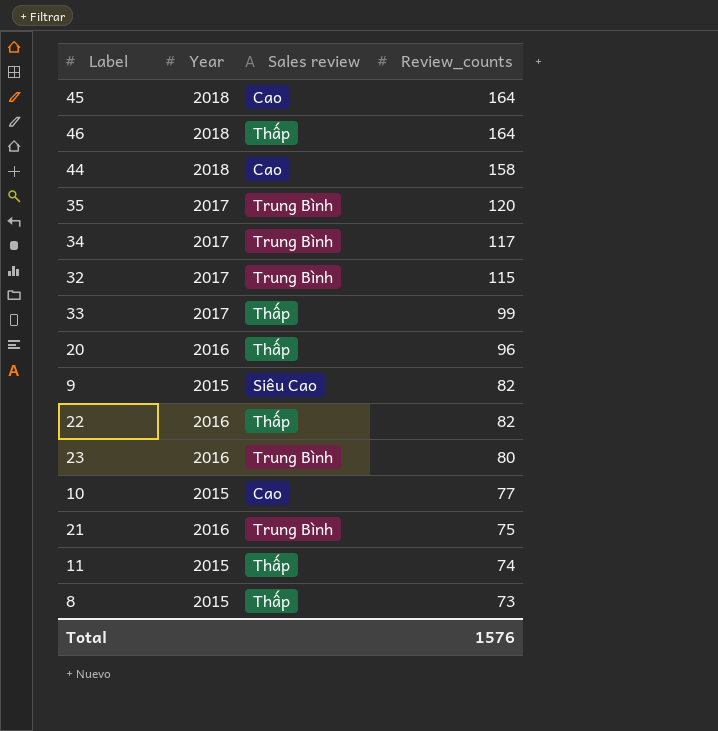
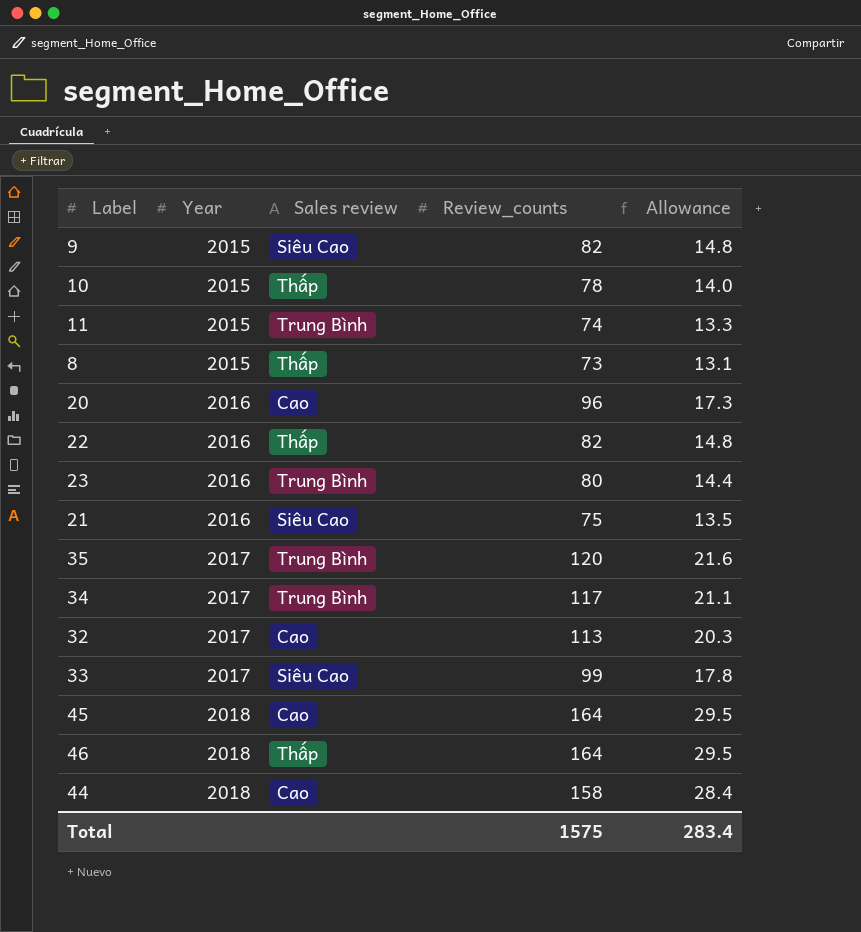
row order: Review_counts descending -> Year ascending
column Allowance | formula: none -> [Review_counts] * 0.18
10 | Sales review: Cao -> Thấp
10 | Review_counts: 77 -> 78
11 | Sales review: Thấp -> Trung Bình
20 | Sales review: Thấp -> Cao
21 | Sales review: Trung Bình -> Siêu Cao
32 | Sales review: Trung Bình -> Cao
32 | Review_counts: 115 -> 113
33 | Sales review: Thấp -> Siêu Cao
Total | Review_counts: 1576 -> 1575

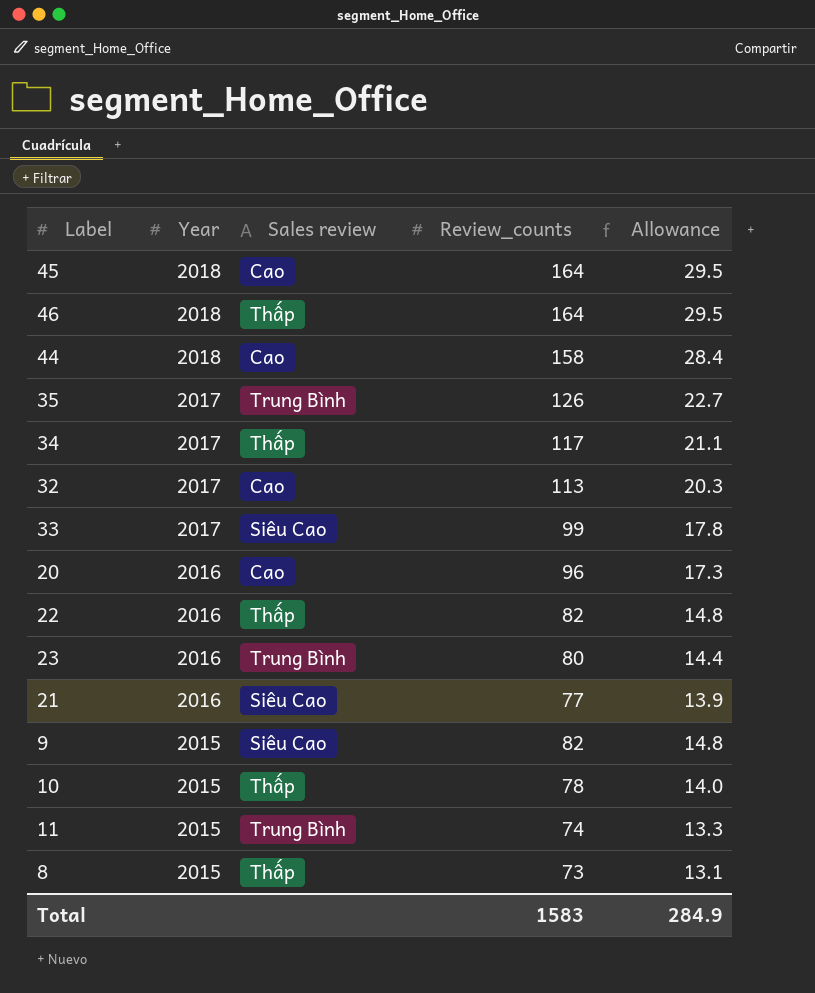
row order: Year ascending -> Year descending
35 | Review_counts: 120 -> 126
35 | Allowance: 21.6 -> 22.7
34 | Sales review: Trung Bình -> Thấp
21 | Review_counts: 75 -> 77
21 | Allowance: 13.5 -> 13.9
Total | Review_counts: 1575 -> 1583
Total | Allowance: 283.4 -> 284.9

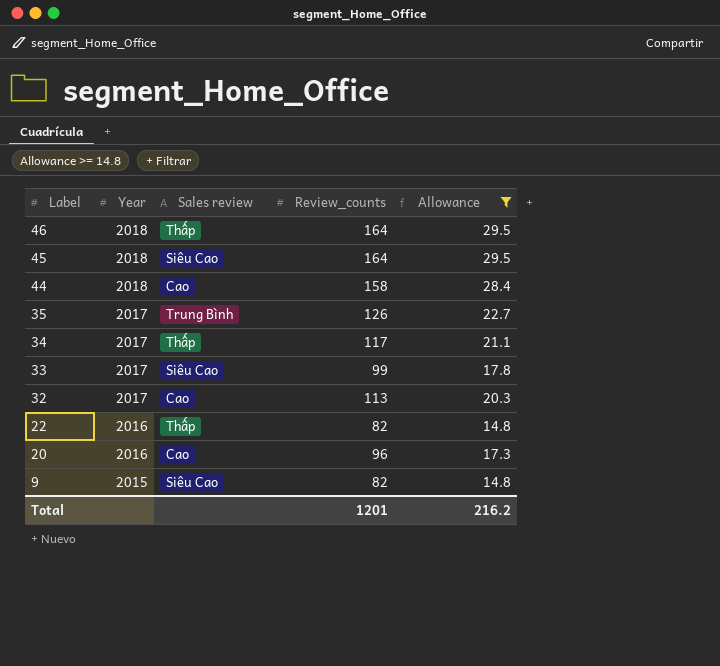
filter: none -> Allowance >= 14.8
row order: Year descending -> Label descending
45 | Sales review: Cao -> Siêu Cao
Total | Review_counts: 1583 -> 1201
Total | Allowance: 284.9 -> 216.2

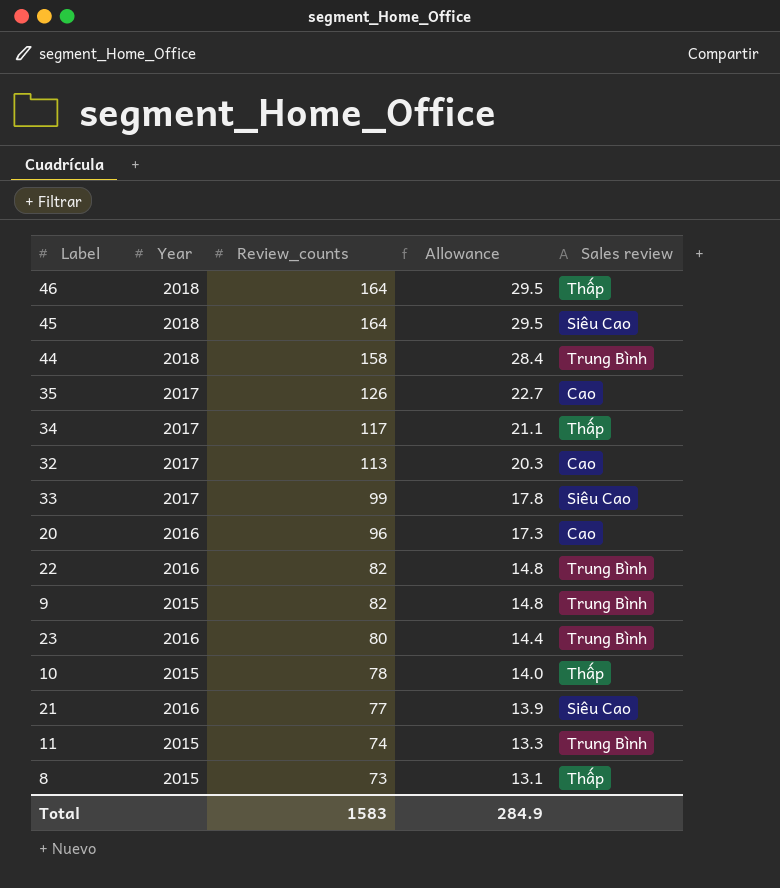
filter: Allowance >= 14.8 -> none
row order: Label descending -> Review_counts descending
column Sales review | position: 3 -> 5
44 | Sales review: Cao -> Trung Bình
35 | Sales review: Trung Bình -> Cao
22 | Sales review: Thấp -> Trung Bình
9 | Sales review: Siêu Cao -> Trung Bình
Total | Review_counts: 1201 -> 1583
Total | Allowance: 216.2 -> 284.9

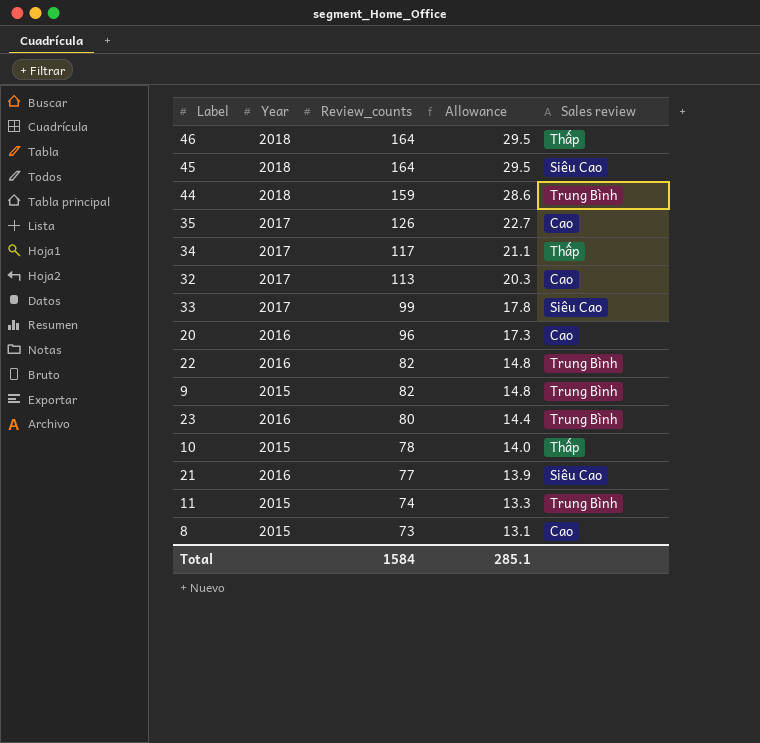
44 | Review_counts: 158 -> 159
44 | Allowance: 28.4 -> 28.6
8 | Sales review: Thấp -> Cao
Total | Review_counts: 1583 -> 1584
Total | Allowance: 284.9 -> 285.1

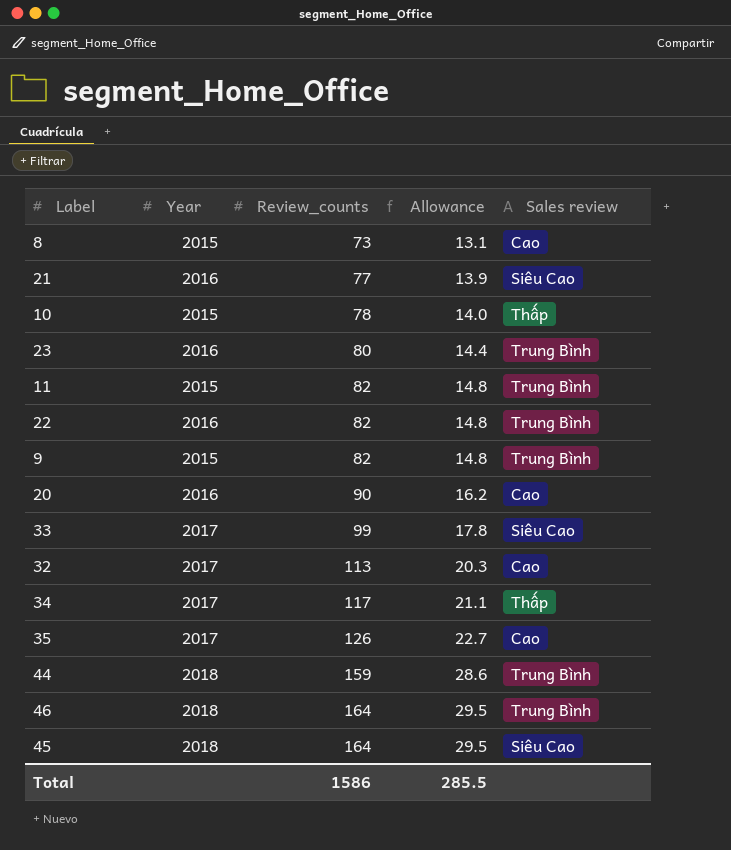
row order: Review_counts descending -> Review_counts ascending
11 | Review_counts: 74 -> 82
11 | Allowance: 13.3 -> 14.8
20 | Review_counts: 96 -> 90
20 | Allowance: 17.3 -> 16.2
46 | Sales review: Thấp -> Trung Bình
Total | Review_counts: 1584 -> 1586
Total | Allowance: 285.1 -> 285.5

